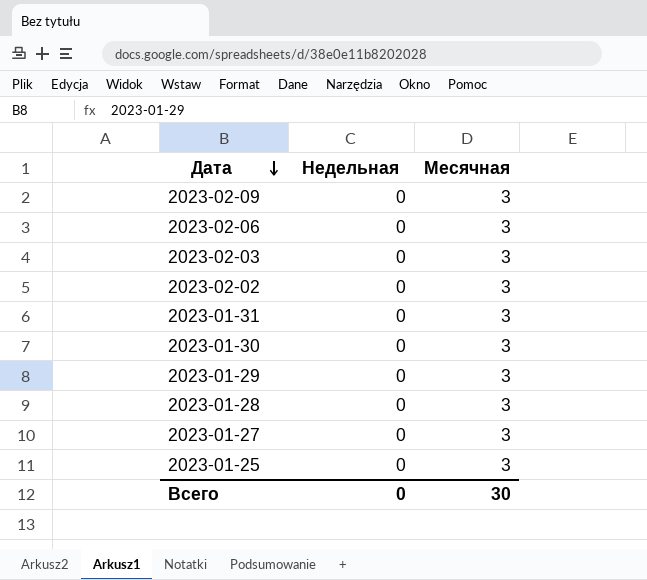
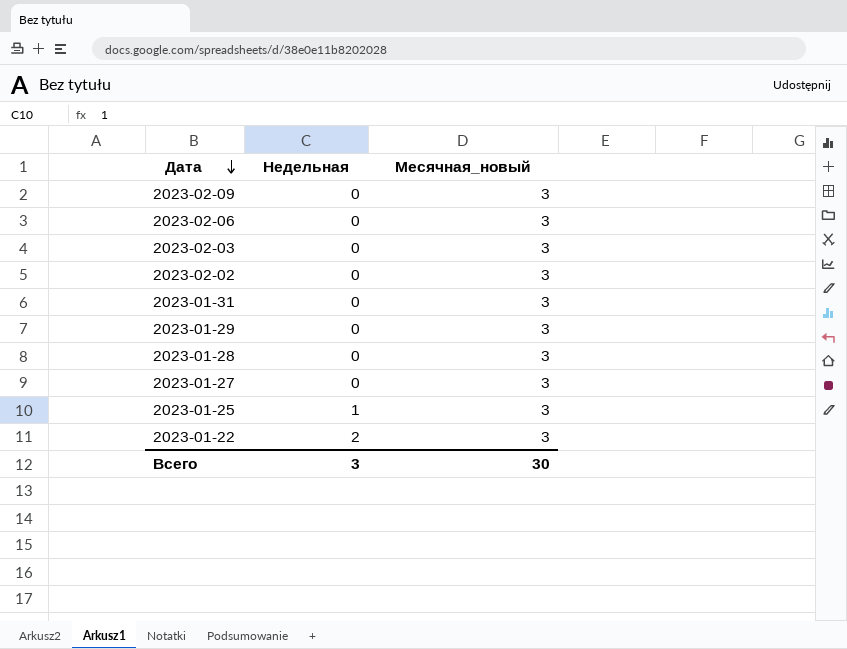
column name: Месячная -> Месячная_новый
row 2023-01-30: 0 | 3 -> none
2023-01-25 | Недельная: 0 -> 1
row 2023-01-22: none -> 2 | 3
Всего | Недельная: 0 -> 3

